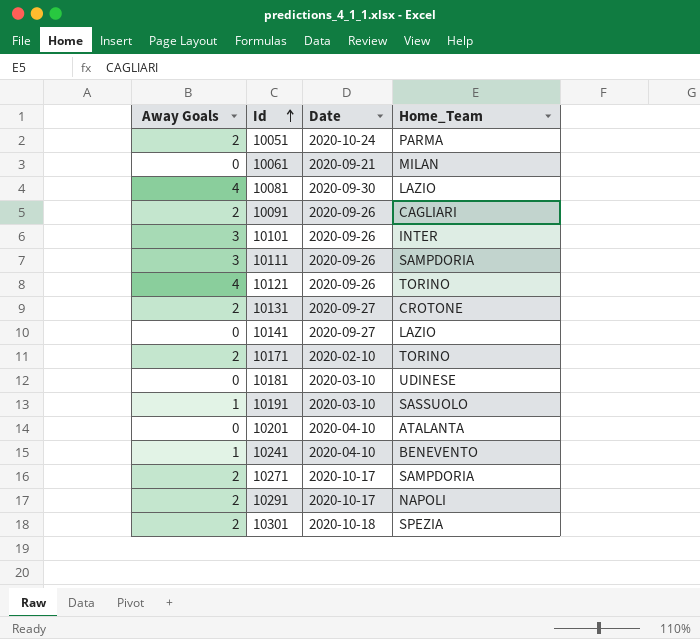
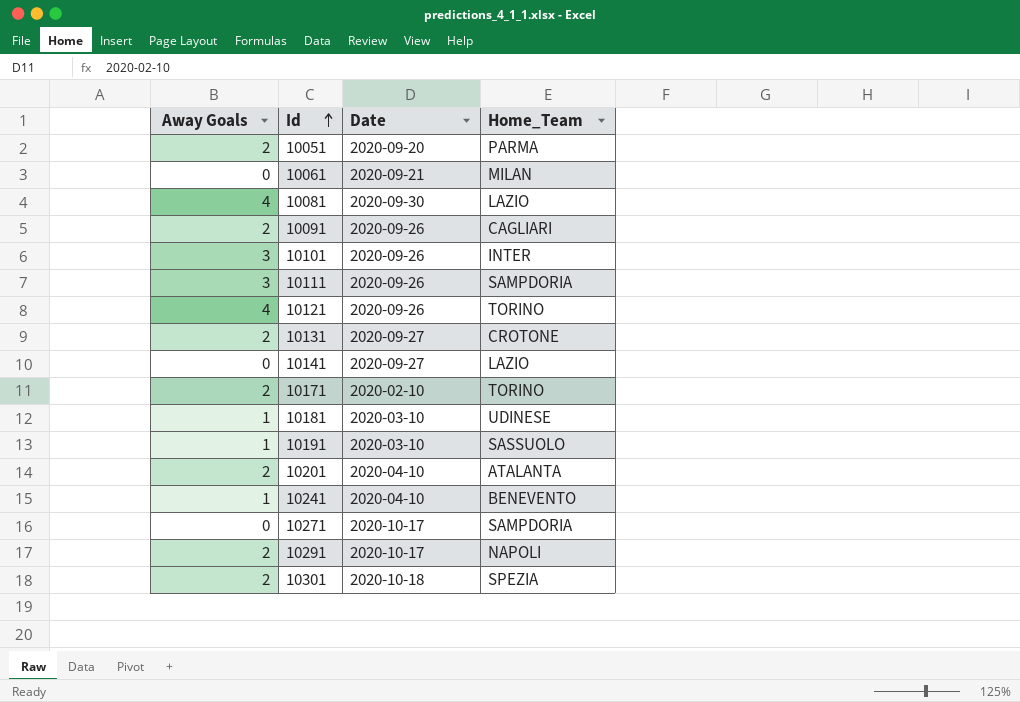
10051 | Date: 2020-10-24 -> 2020-09-20
10181 | Away Goals: 0 -> 1
10201 | Away Goals: 0 -> 2
10271 | Away Goals: 2 -> 0

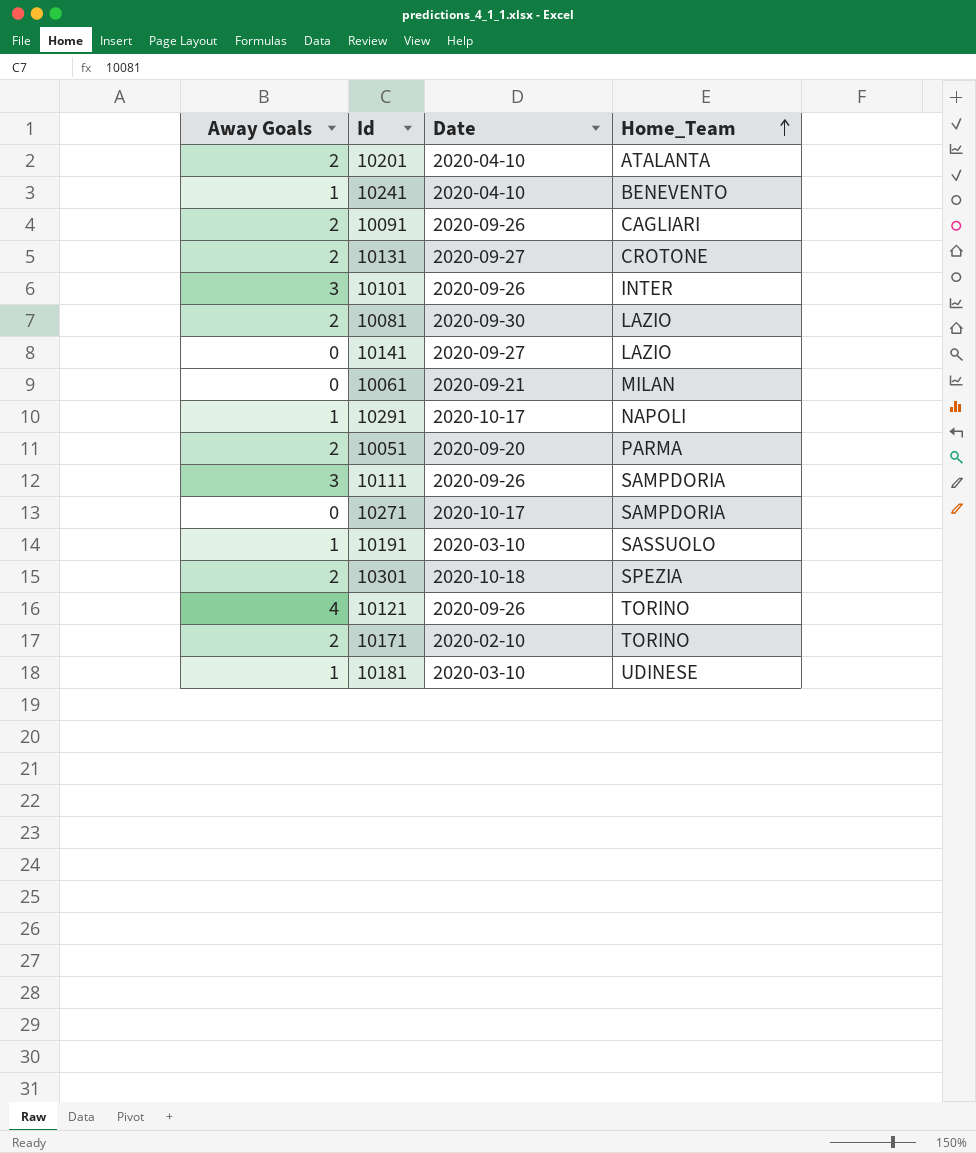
row order: Id ascending -> Home_Team ascending
10081 | Away Goals: 4 -> 2
10291 | Away Goals: 2 -> 1

